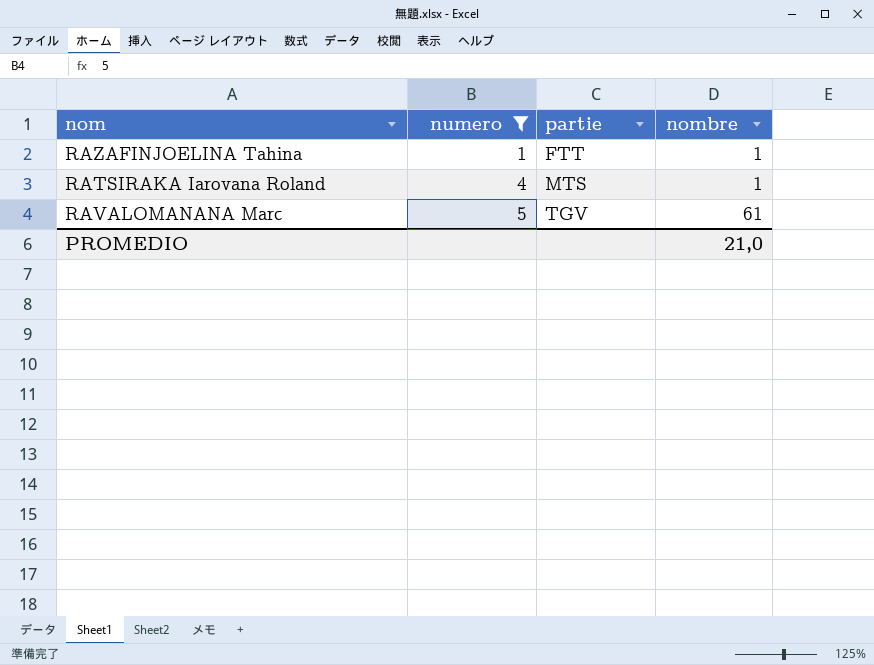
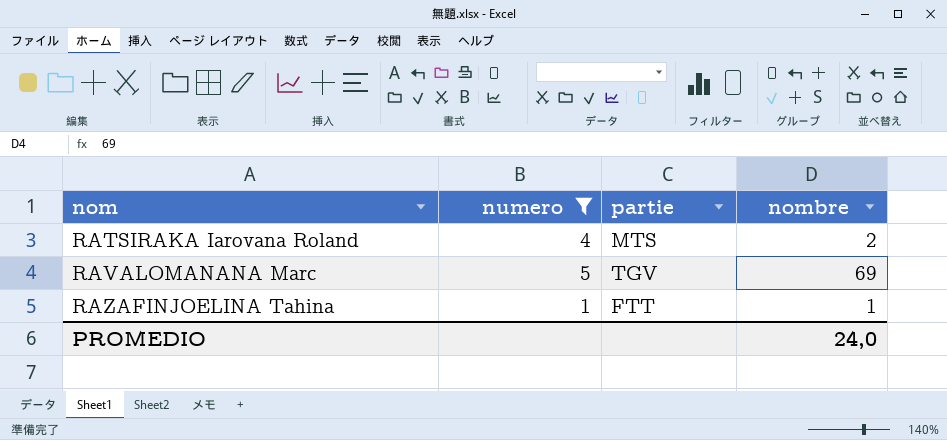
row order: numero ascending -> nom ascending
RATSIRAKA Iarovana Roland | nombre: 1 -> 2
RAVALOMANANA Marc | nombre: 61 -> 69
PROMEDIO | nombre: 21,0 -> 24,0

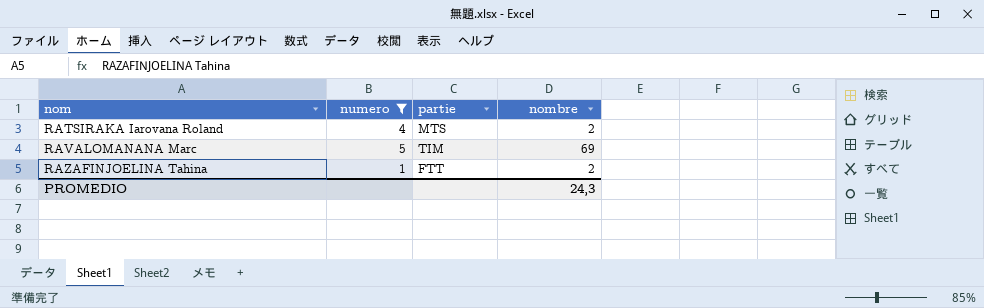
RAVALOMANANA Marc | partie: TGV -> TIM
RAZAFINJOELINA Tahina | nombre: 1 -> 2
PROMEDIO | nombre: 24,0 -> 24,3

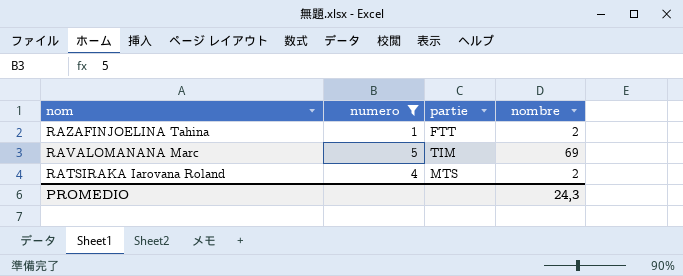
row order: nom ascending -> nom descending

